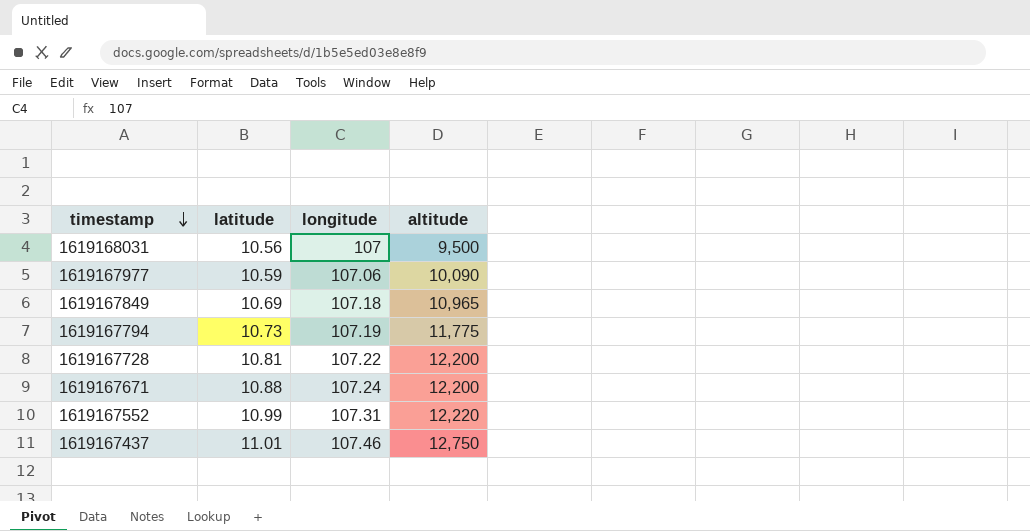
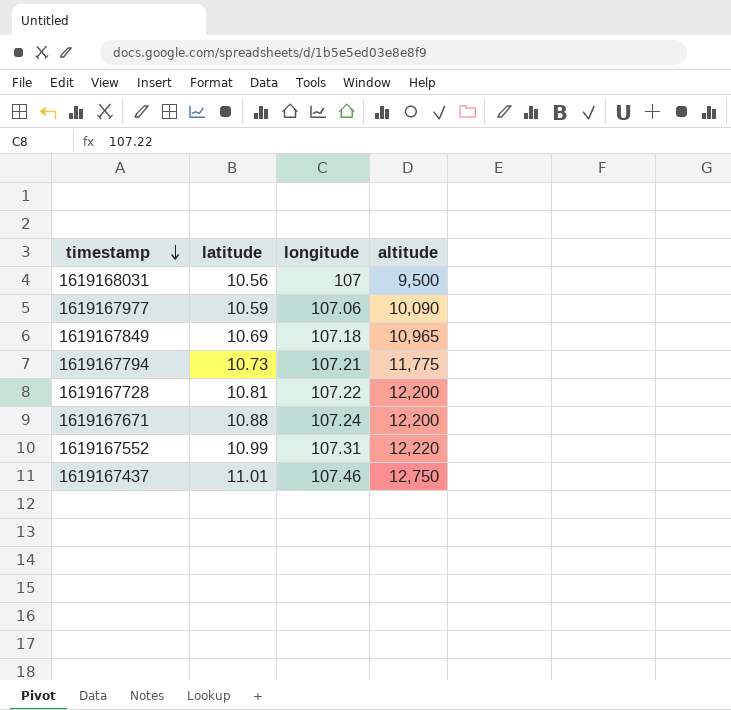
1619167794 | longitude: 107.19 -> 107.21

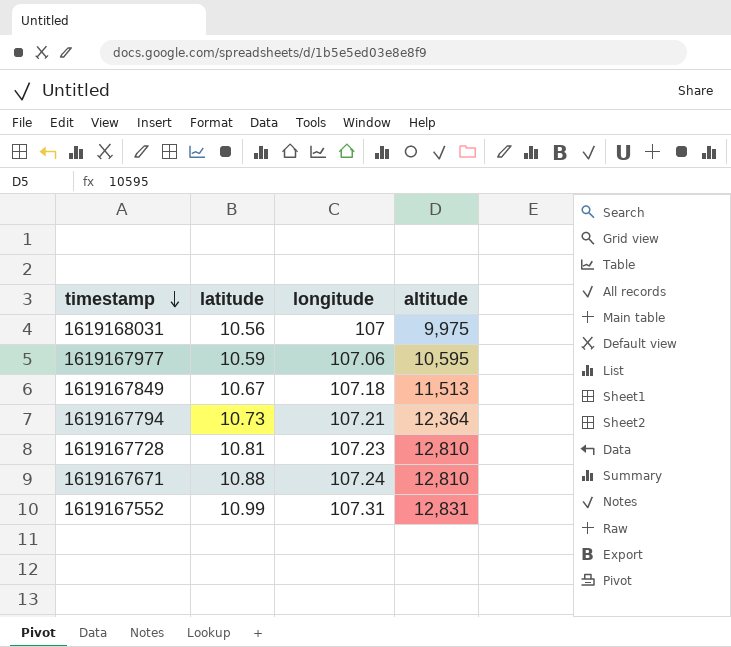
row 1619167437: 11.01 | 107.46 | 12,750 -> none
1619168031 | altitude: 9,500 -> 9,975
1619167977 | altitude: 10,090 -> 10,595
1619167849 | latitude: 10.69 -> 10.67
1619167849 | altitude: 10,965 -> 11,513
1619167794 | altitude: 11,775 -> 12,364
1619167728 | longitude: 107.22 -> 107.23
1619167728 | altitude: 12,200 -> 12,810
1619167671 | altitude: 12,200 -> 12,810
1619167552 | altitude: 12,220 -> 12,831

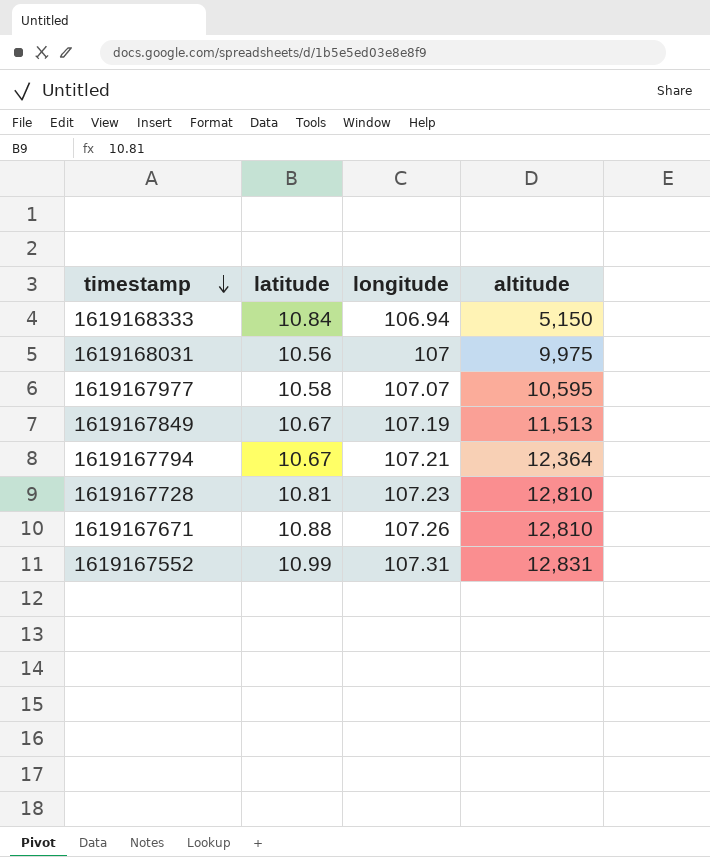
row 1619168333: none -> 10.84 | 106.94 | 5,150
1619167977 | latitude: 10.59 -> 10.58
1619167977 | longitude: 107.06 -> 107.07
1619167849 | longitude: 107.18 -> 107.19
1619167794 | latitude: 10.73 -> 10.67
1619167671 | longitude: 107.24 -> 107.26

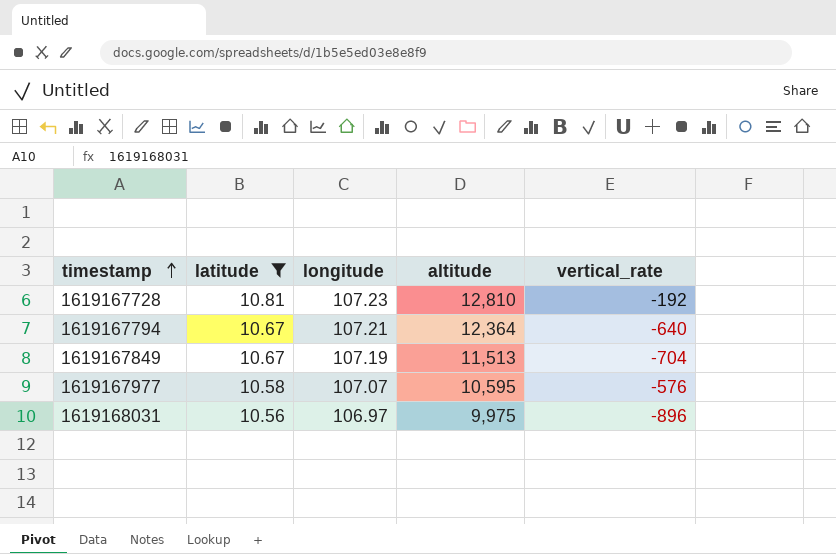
filter: none -> latitude <= 10.81
row order: timestamp descending -> timestamp ascending
column vertical_rate | position: none -> 5
1619168031 | longitude: 107 -> 106.97

